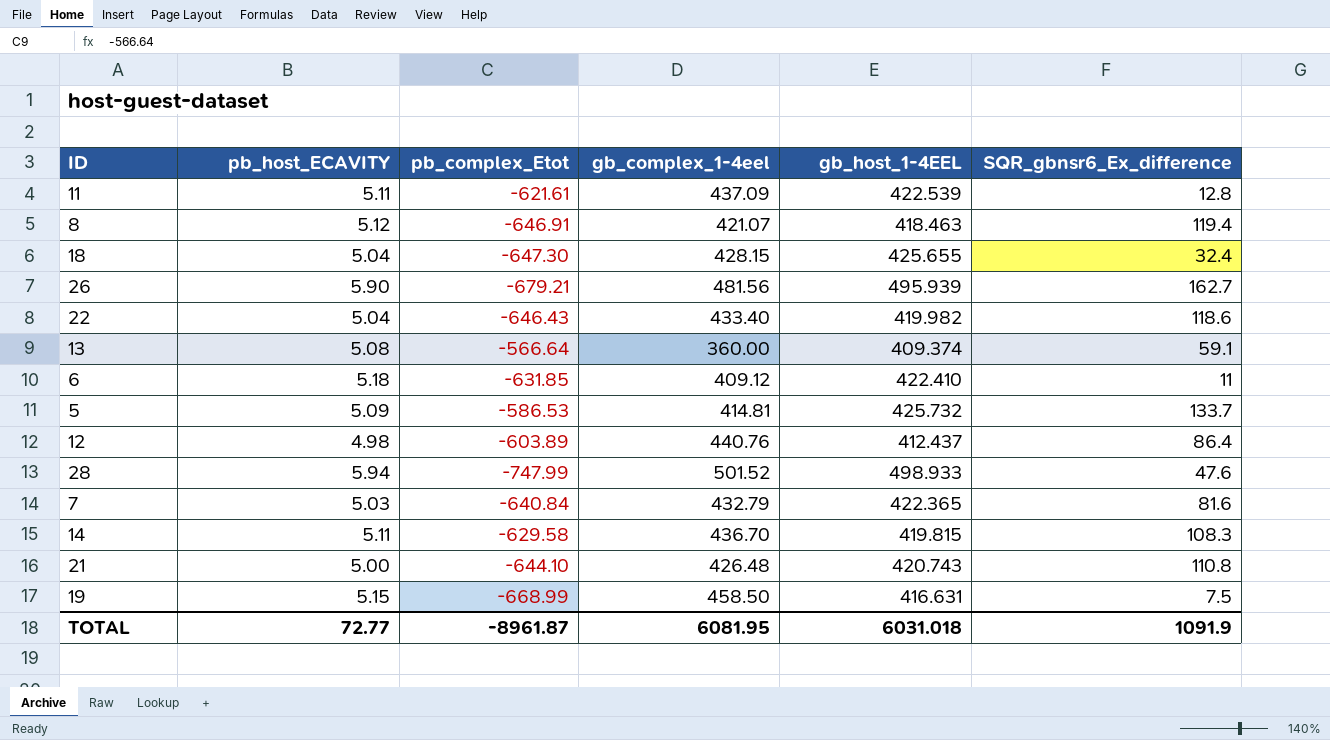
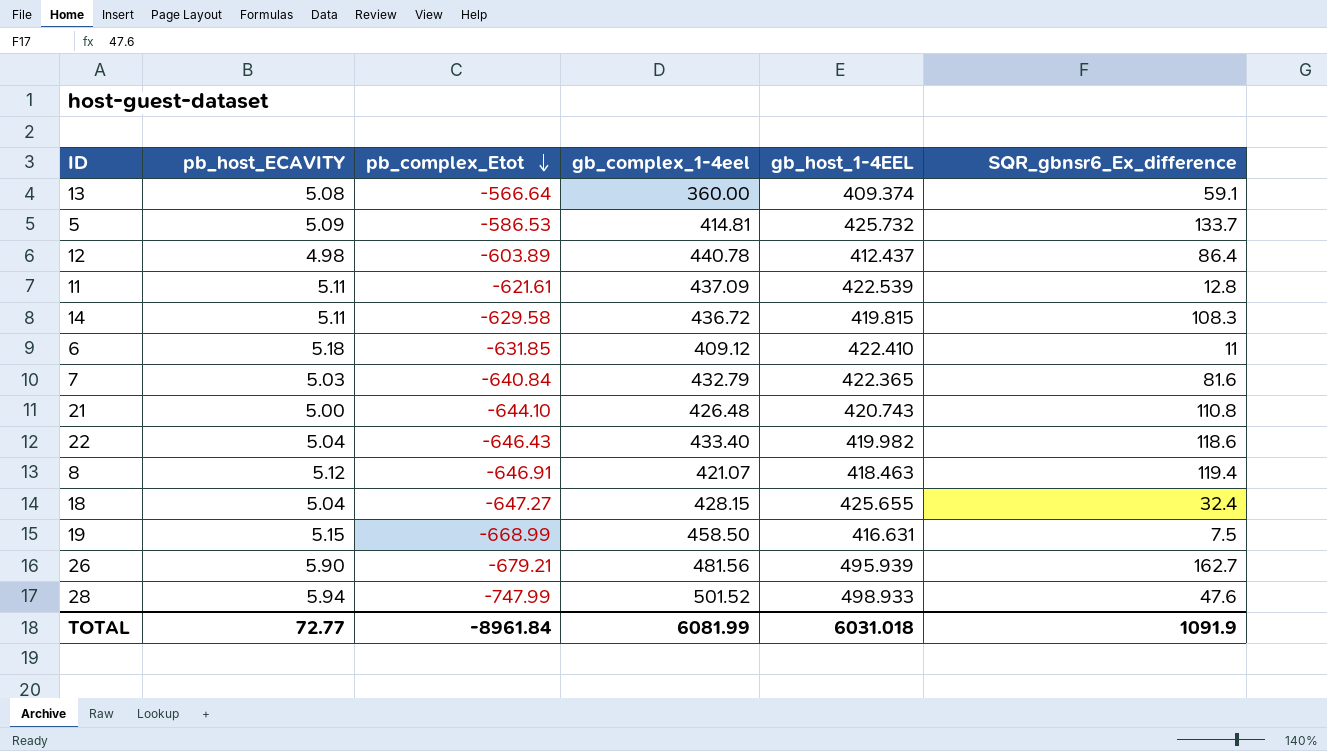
row order: none -> pb_complex_Etot descending
12 | gb_complex_1-4eel: 440.76 -> 440.78
14 | gb_complex_1-4eel: 436.70 -> 436.72
18 | pb_complex_Etot: -647.30 -> -647.27
TOTAL | pb_complex_Etot: -8961.87 -> -8961.84
TOTAL | gb_complex_1-4eel: 6081.95 -> 6081.99

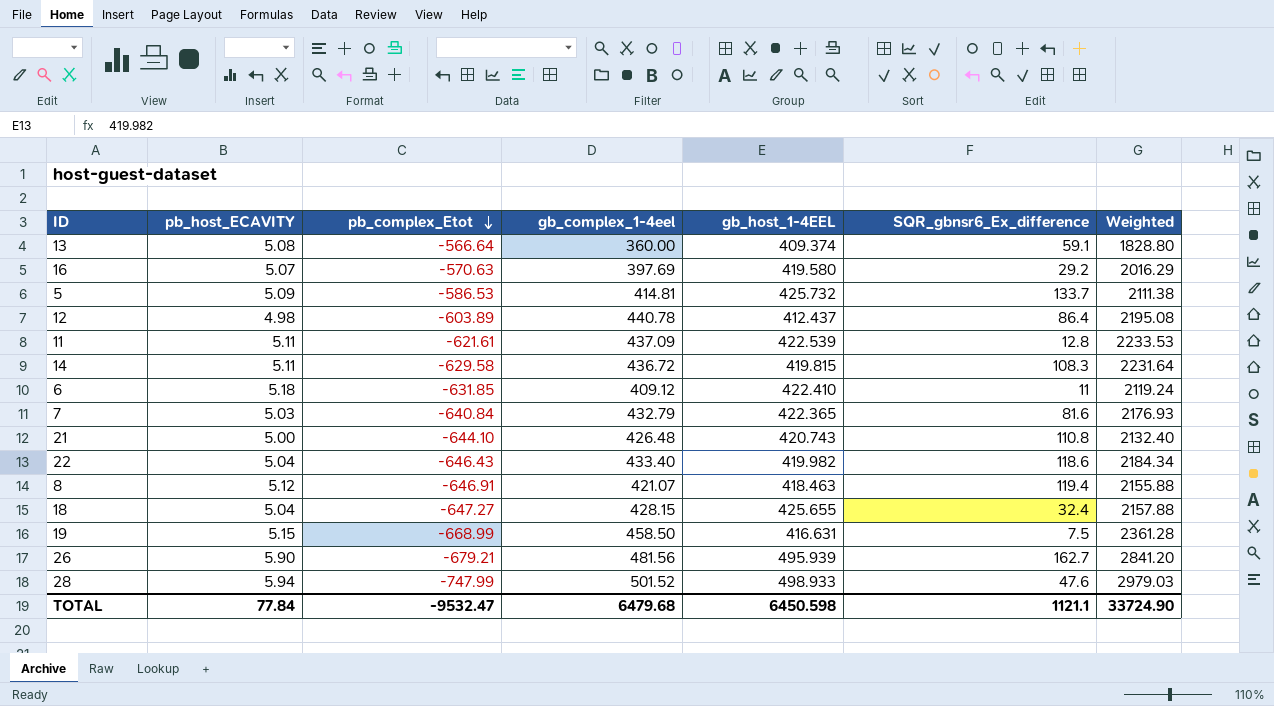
column Weighted | formula: none -> [pb_host_ECAVITY] * [gb_complex_1-4eel]
row 16: none -> 5.07 | -570.63 | 397.69 | 419.580 | 29.2 | 2016.29
TOTAL | pb_host_ECAVITY: 72.77 -> 77.84
TOTAL | pb_complex_Etot: -8961.84 -> -9532.47
TOTAL | gb_complex_1-4eel: 6081.99 -> 6479.68
TOTAL | gb_host_1-4EEL: 6031.018 -> 6450.598
TOTAL | SQR_gbnsr6_Ex_difference: 1091.9 -> 1121.1

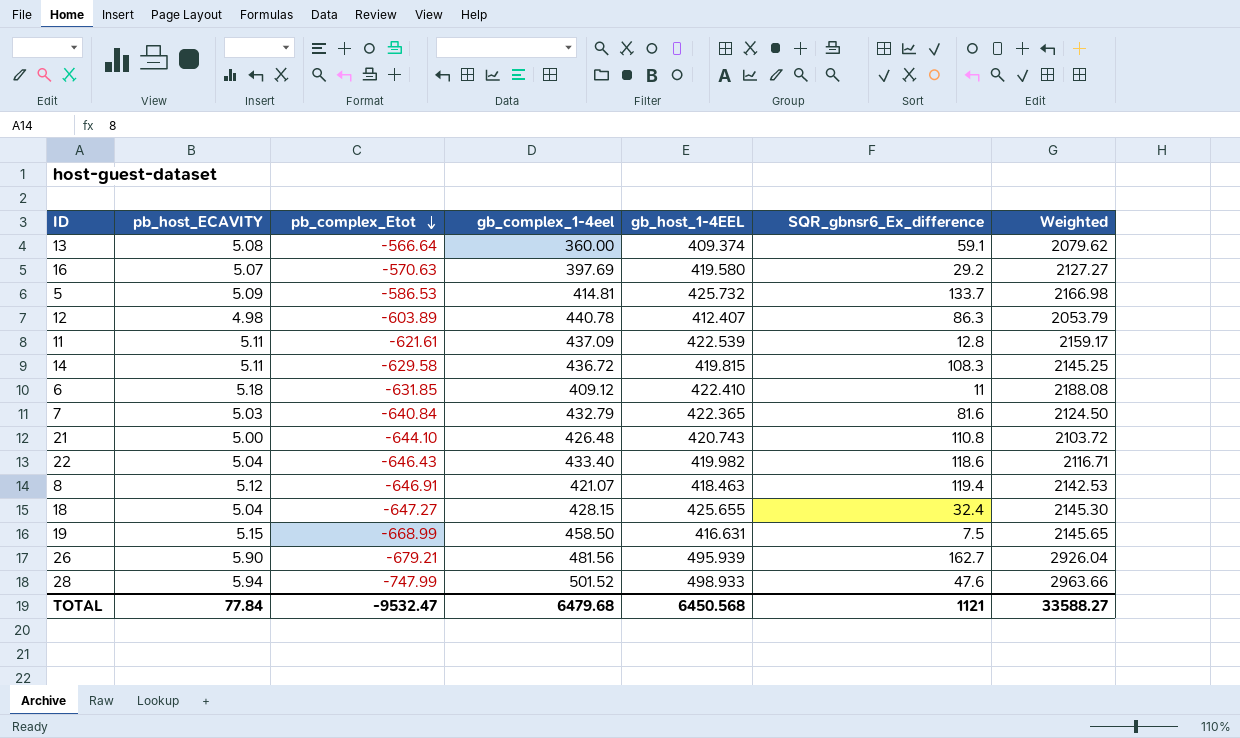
column Weighted | formula: [pb_host_ECAVITY] * [gb_complex_1-4eel] -> [pb_host_ECAVITY] * [gb_host_1-4EEL]
12 | gb_host_1-4EEL: 412.437 -> 412.407
12 | SQR_gbnsr6_Ex_difference: 86.4 -> 86.3
TOTAL | gb_host_1-4EEL: 6450.598 -> 6450.568
TOTAL | SQR_gbnsr6_Ex_difference: 1121.1 -> 1121
TOTAL | Weighted: 33724.90 -> 33588.27

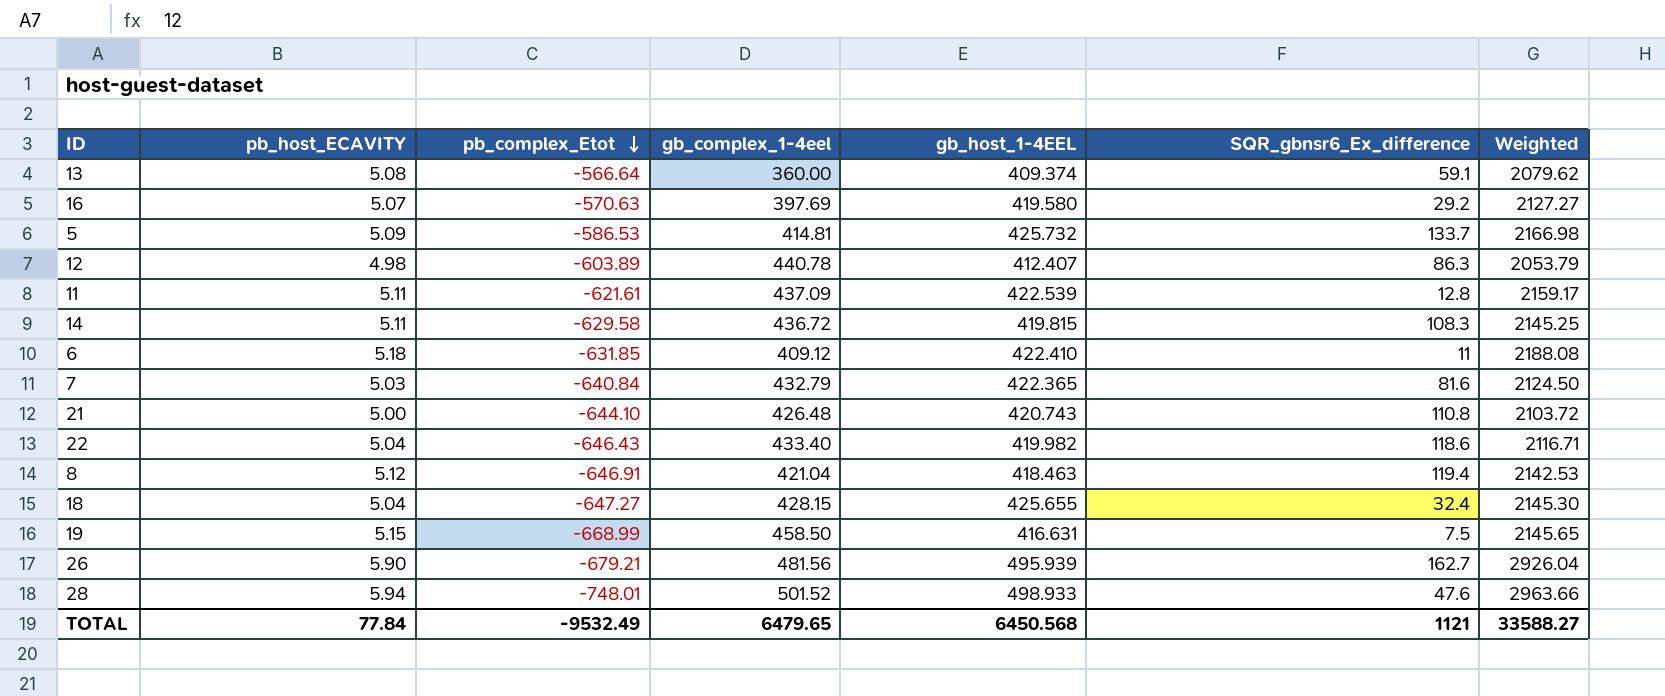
8 | gb_complex_1-4eel: 421.07 -> 421.04
28 | pb_complex_Etot: -747.99 -> -748.01
TOTAL | pb_complex_Etot: -9532.47 -> -9532.49
TOTAL | gb_complex_1-4eel: 6479.68 -> 6479.65

